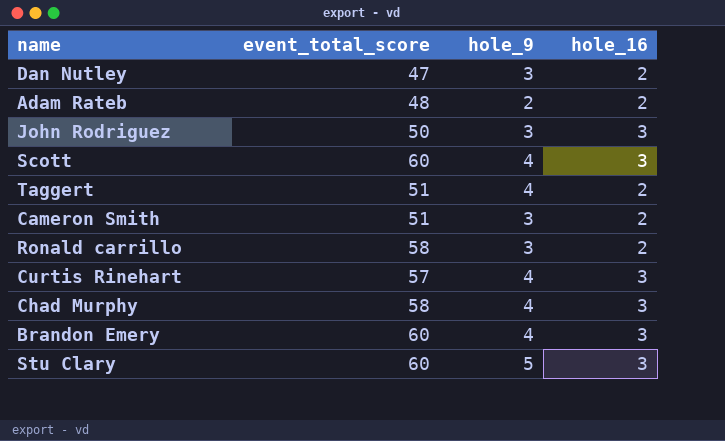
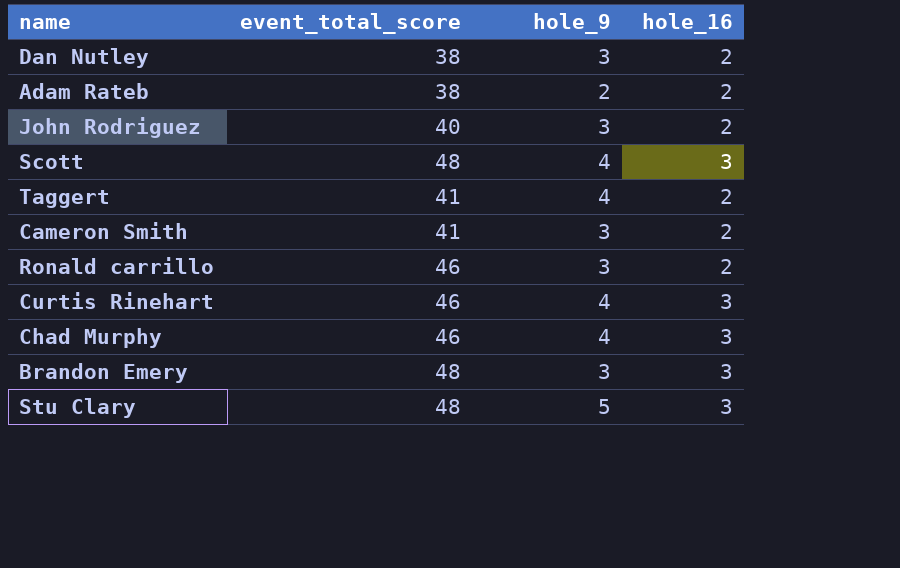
Dan Nutley | event_total_score: 47 -> 38
Adam Rateb | event_total_score: 48 -> 38
John Rodriguez | event_total_score: 50 -> 40
John Rodriguez | hole_16: 3 -> 2
Scott | event_total_score: 60 -> 48
Taggert | event_total_score: 51 -> 41
Cameron Smith | event_total_score: 51 -> 41
Ronald carrillo | event_total_score: 58 -> 46
Curtis Rinehart | event_total_score: 57 -> 46
Chad Murphy | event_total_score: 58 -> 46
Brandon Emery | event_total_score: 60 -> 48
Brandon Emery | hole_9: 4 -> 3
Stu Clary | event_total_score: 60 -> 48

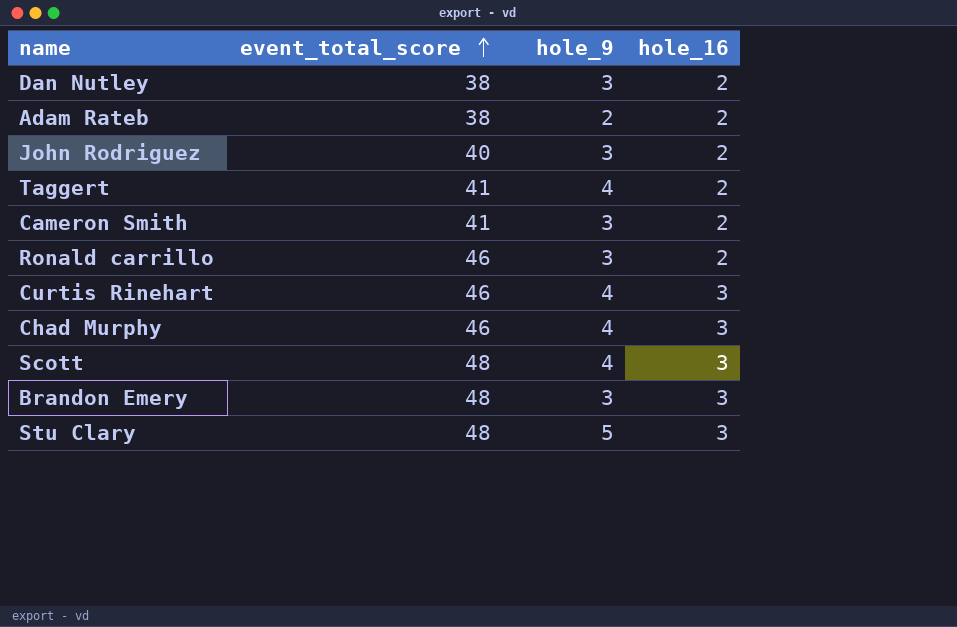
row order: none -> event_total_score ascending

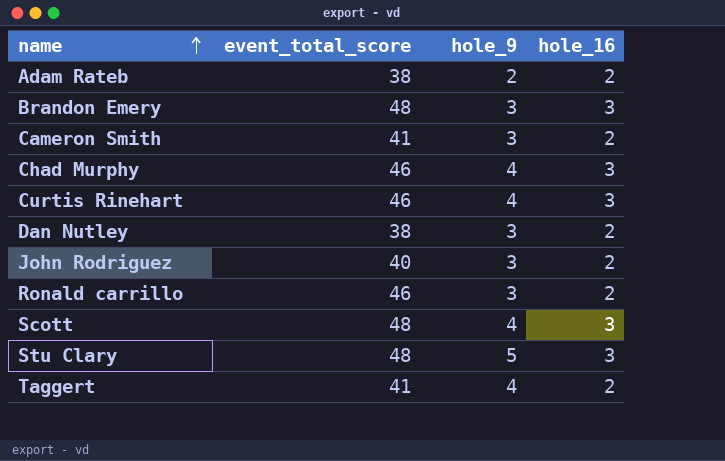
row order: event_total_score ascending -> name ascending

